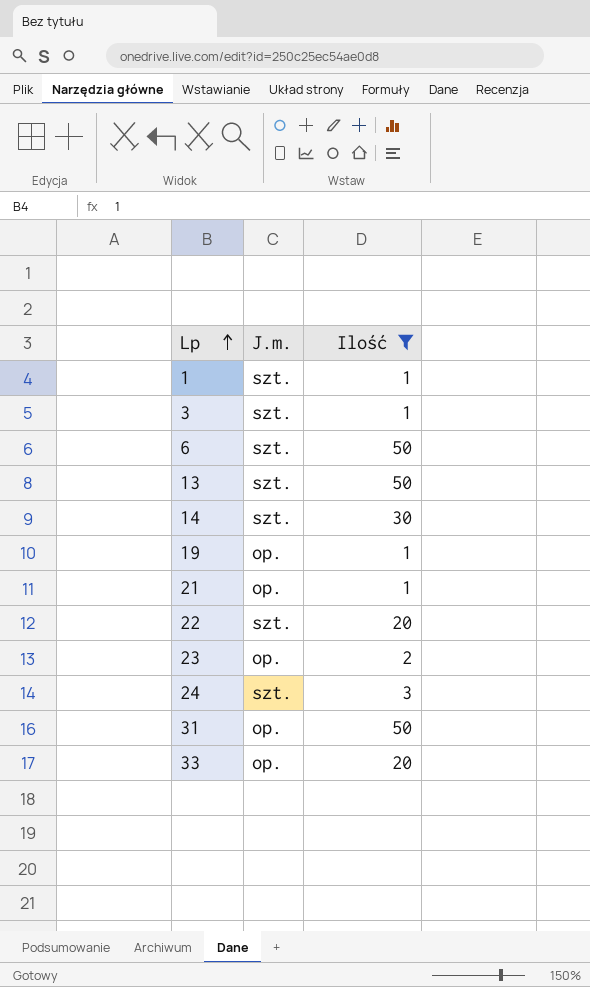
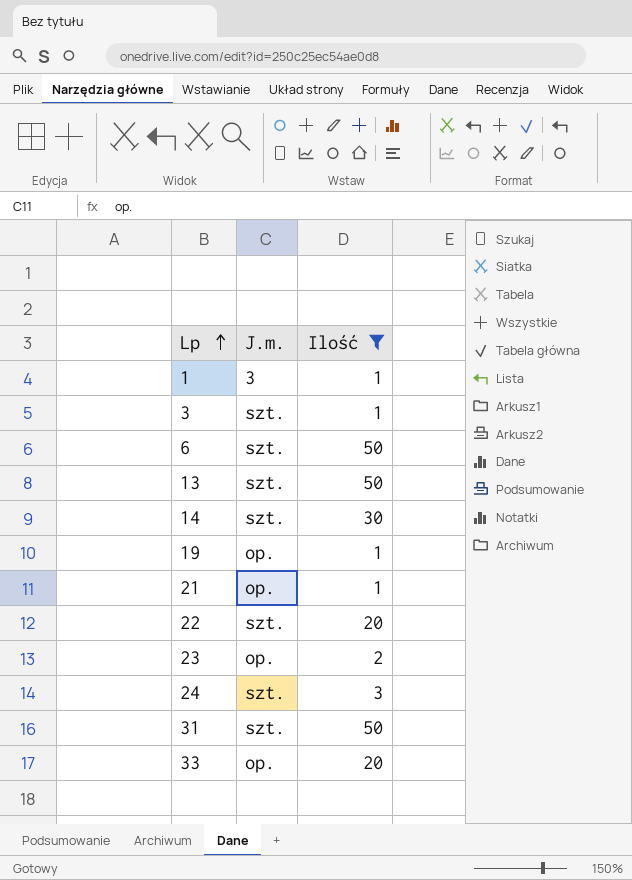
1 | J.m.: szt. -> 3
31 | J.m.: op. -> szt.

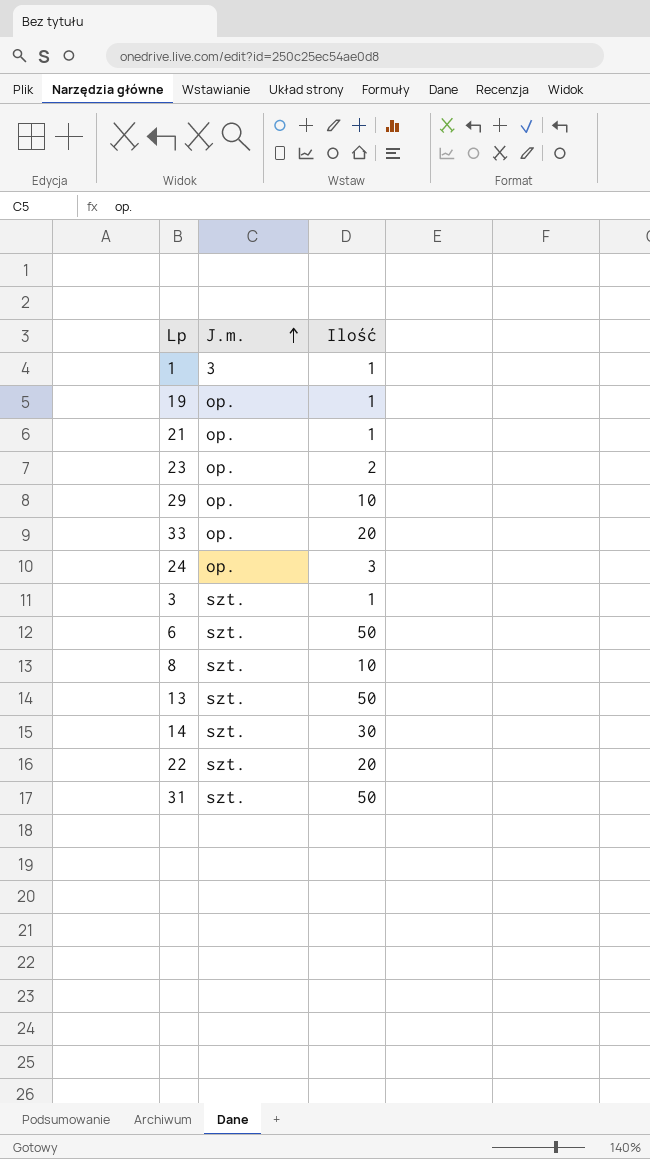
filter: Ilość != 10 -> none
row order: Lp ascending -> J.m. ascending
24 | J.m.: szt. -> op.

